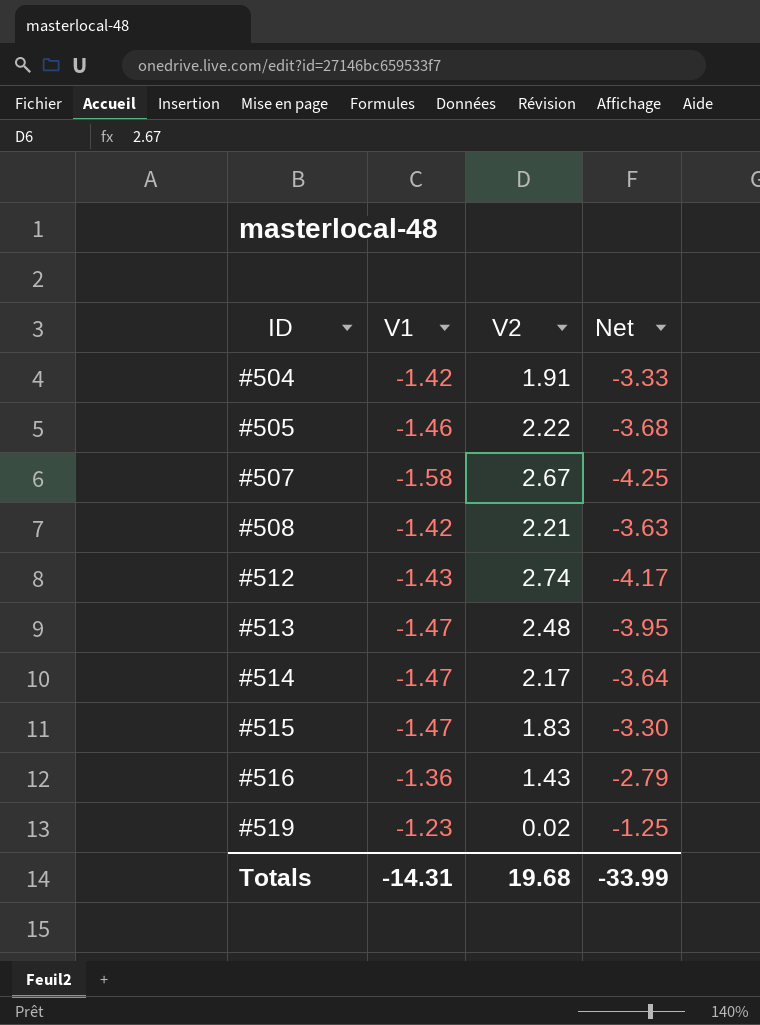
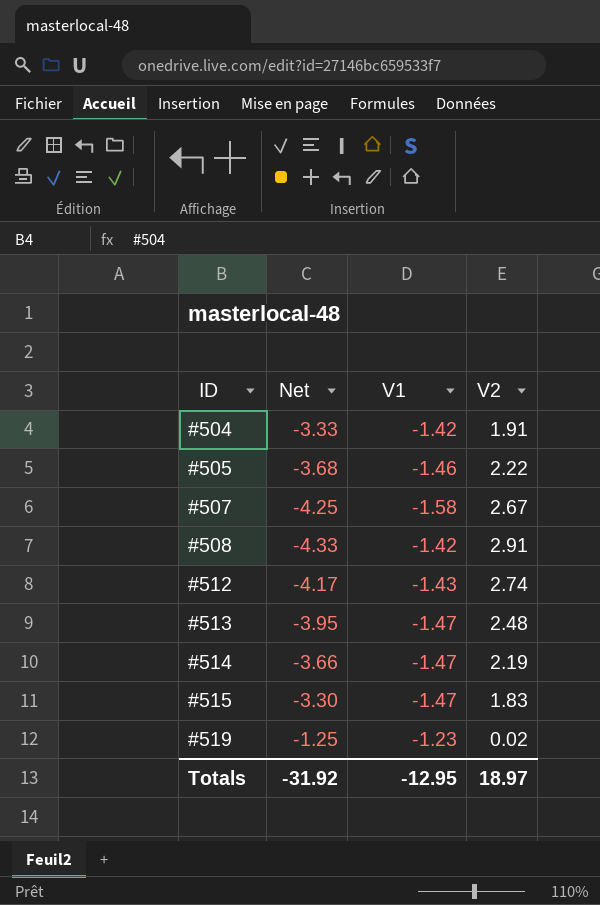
column Net | position: 4 -> 2
row #516: -1.36 | 1.43 | -2.79 -> none
#508 | Net: -3.63 -> -4.33
#508 | V2: 2.21 -> 2.91
#514 | Net: -3.64 -> -3.66
#514 | V2: 2.17 -> 2.19
Totals | Net: -33.99 -> -31.92
Totals | V1: -14.31 -> -12.95
Totals | V2: 19.68 -> 18.97

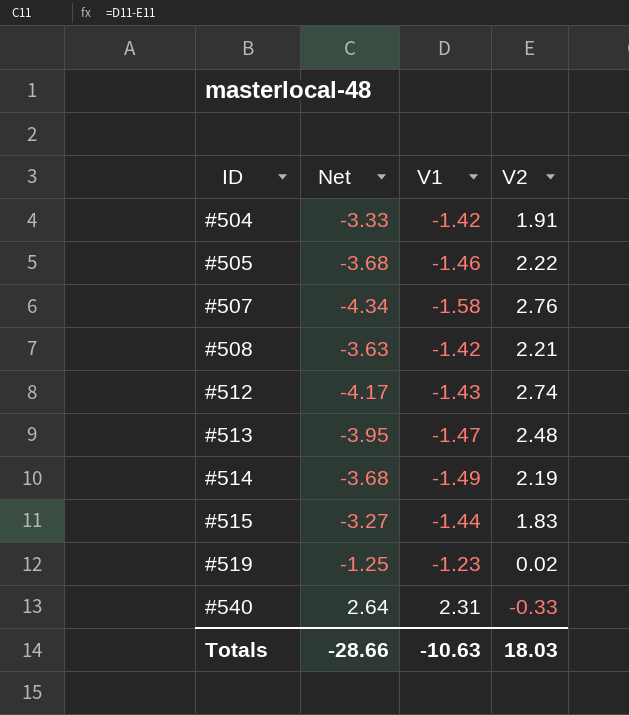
#507 | Net: -4.25 -> -4.34
#507 | V2: 2.67 -> 2.76
#508 | Net: -4.33 -> -3.63
#508 | V2: 2.91 -> 2.21
#514 | Net: -3.66 -> -3.68
#514 | V1: -1.47 -> -1.49
#515 | Net: -3.30 -> -3.27
#515 | V1: -1.47 -> -1.44
row #540: none -> 2.64 | 2.31 | -0.33
Totals | Net: -31.92 -> -28.66
Totals | V1: -12.95 -> -10.63
Totals | V2: 18.97 -> 18.03

